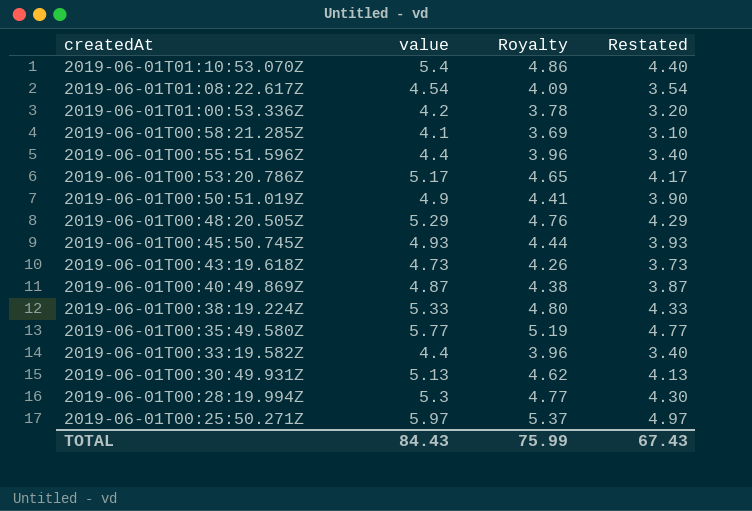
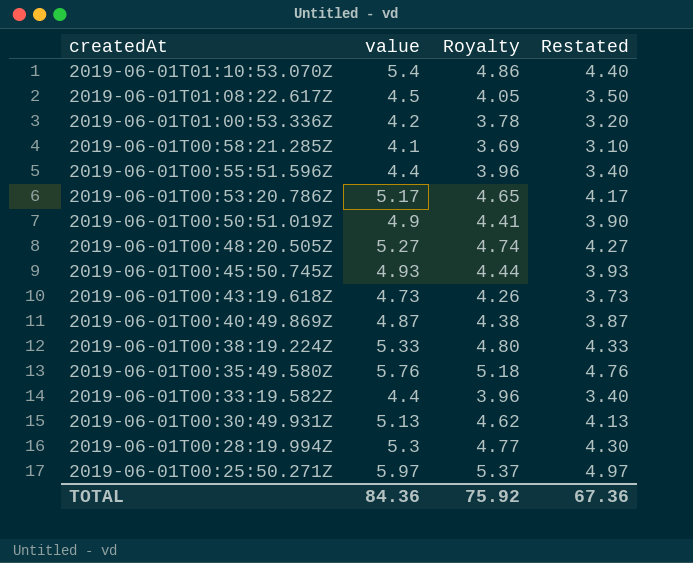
2019-06-01T01:08:22.617Z | value: 4.54 -> 4.5
2019-06-01T01:08:22.617Z | Royalty: 4.09 -> 4.05
2019-06-01T01:08:22.617Z | Restated: 3.54 -> 3.50
2019-06-01T00:48:20.505Z | value: 5.29 -> 5.27
2019-06-01T00:48:20.505Z | Royalty: 4.76 -> 4.74
2019-06-01T00:48:20.505Z | Restated: 4.29 -> 4.27
2019-06-01T00:35:49.580Z | value: 5.77 -> 5.76
2019-06-01T00:35:49.580Z | Royalty: 5.19 -> 5.18
2019-06-01T00:35:49.580Z | Restated: 4.77 -> 4.76
TOTAL | value: 84.43 -> 84.36
TOTAL | Royalty: 75.99 -> 75.92
TOTAL | Restated: 67.43 -> 67.36

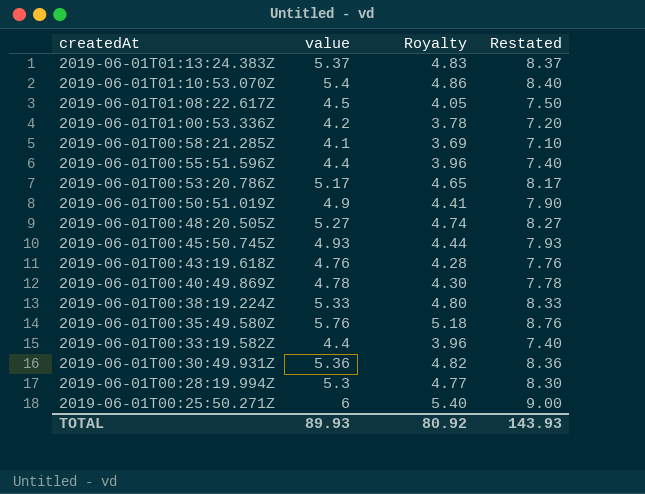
column Restated | formula: [value] - 1 -> [value] + 3
row 2019-06-01T01:13:24.383Z: none -> 5.37 | 4.83 | 8.37
2019-06-01T00:43:19.618Z | value: 4.73 -> 4.76
2019-06-01T00:43:19.618Z | Royalty: 4.26 -> 4.28
2019-06-01T00:40:49.869Z | value: 4.87 -> 4.78
2019-06-01T00:40:49.869Z | Royalty: 4.38 -> 4.30
2019-06-01T00:30:49.931Z | value: 5.13 -> 5.36
2019-06-01T00:30:49.931Z | Royalty: 4.62 -> 4.82
2019-06-01T00:25:50.271Z | value: 5.97 -> 6
2019-06-01T00:25:50.271Z | Royalty: 5.37 -> 5.40
TOTAL | value: 84.36 -> 89.93
TOTAL | Royalty: 75.92 -> 80.92
TOTAL | Restated: 67.36 -> 143.93

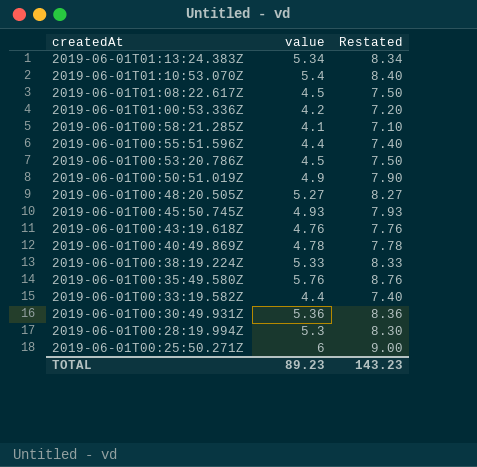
column Royalty | formula: [value] * 0.9 -> none
2019-06-01T01:13:24.383Z | value: 5.37 -> 5.34
2019-06-01T01:13:24.383Z | Restated: 8.37 -> 8.34
2019-06-01T00:53:20.786Z | value: 5.17 -> 4.5
2019-06-01T00:53:20.786Z | Restated: 8.17 -> 7.50
TOTAL | value: 89.93 -> 89.23
TOTAL | Restated: 143.93 -> 143.23

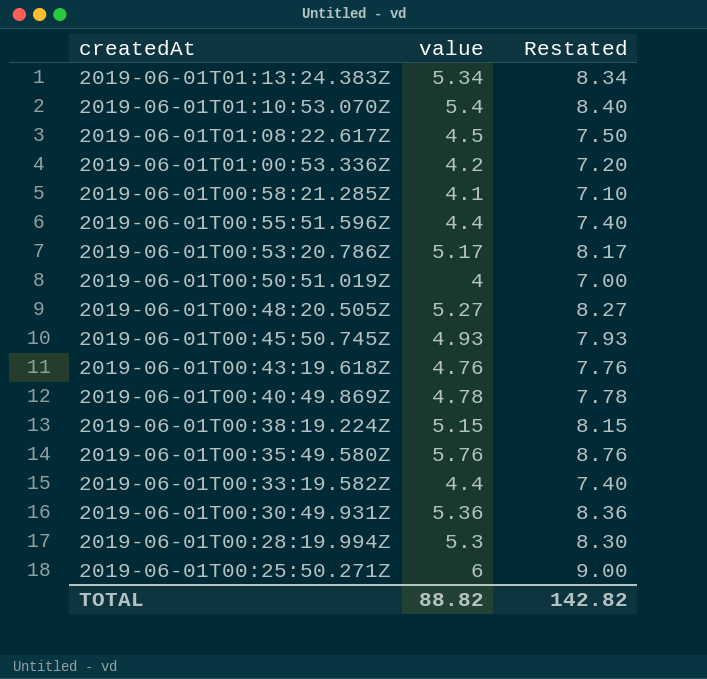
2019-06-01T00:53:20.786Z | value: 4.5 -> 5.17
2019-06-01T00:53:20.786Z | Restated: 7.50 -> 8.17
2019-06-01T00:50:51.019Z | value: 4.9 -> 4
2019-06-01T00:50:51.019Z | Restated: 7.90 -> 7.00
2019-06-01T00:38:19.224Z | value: 5.33 -> 5.15
2019-06-01T00:38:19.224Z | Restated: 8.33 -> 8.15
TOTAL | value: 89.23 -> 88.82
TOTAL | Restated: 143.23 -> 142.82

